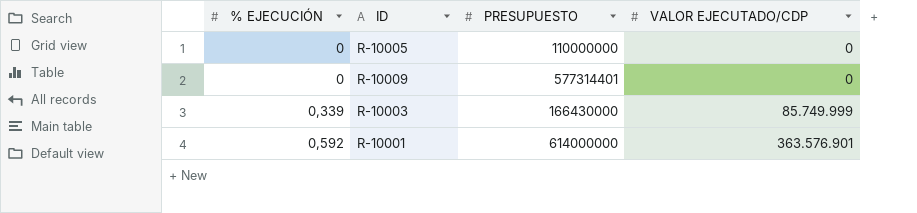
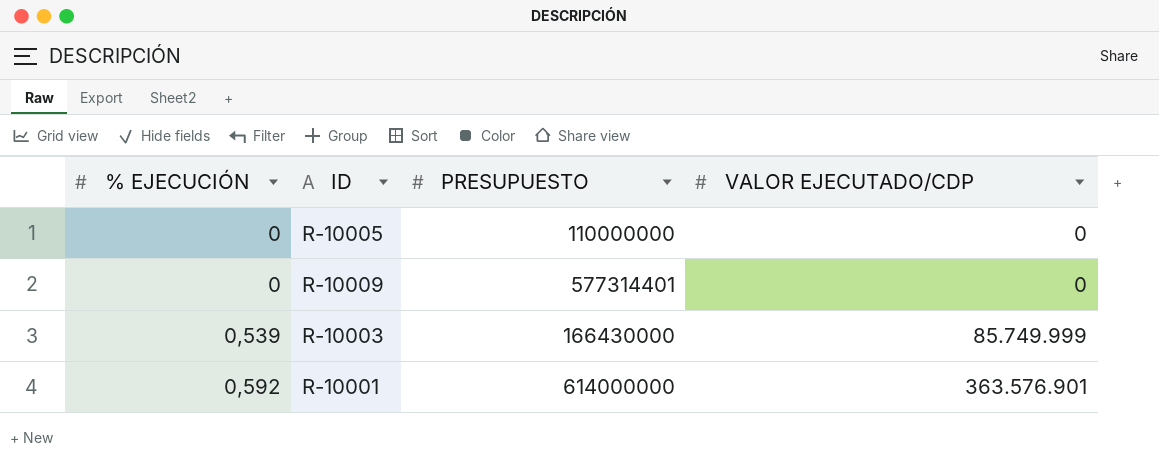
R-10003 | % EJECUCIÓN: 0,339 -> 0,539

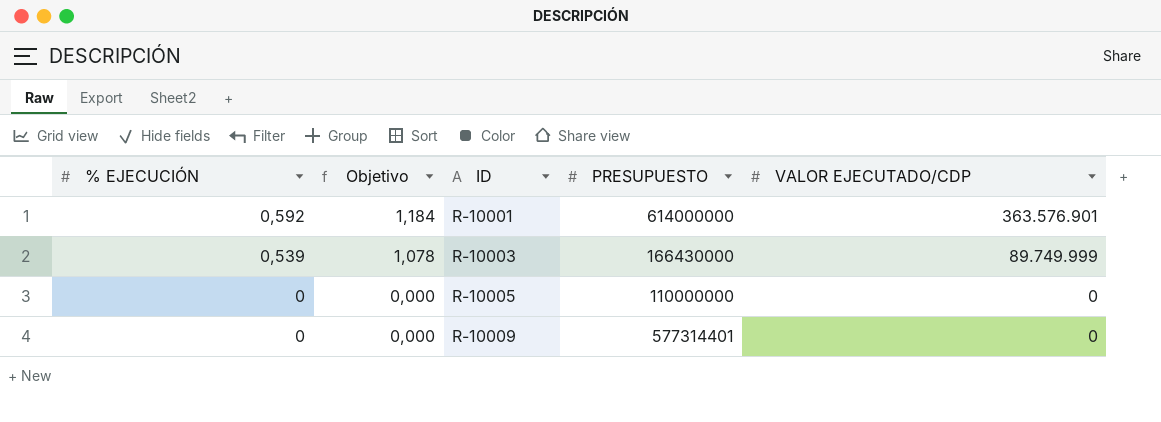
row order: % EJECUCIÓN ascending -> % EJECUCIÓN descending
column Objetivo | formula: none -> [% EJECUCIÓN] * 2
R-10003 | VALOR EJECUTADO/CDP: 85.749.999 -> 89.749.999

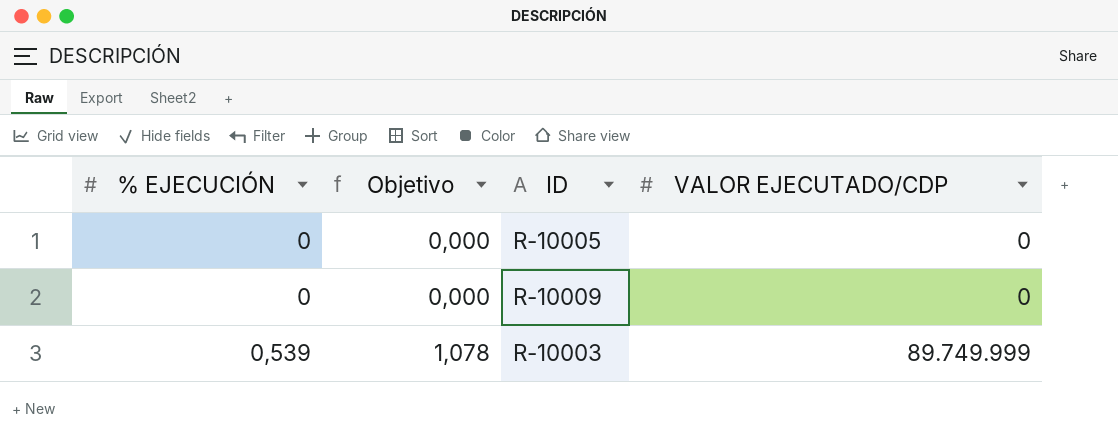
row order: % EJECUCIÓN descending -> % EJECUCIÓN ascending
column PRESUPUESTO | position: 4 -> none
row R-10001: 0,592 | 1,184 | 614000000 | 363.576.901 -> none

